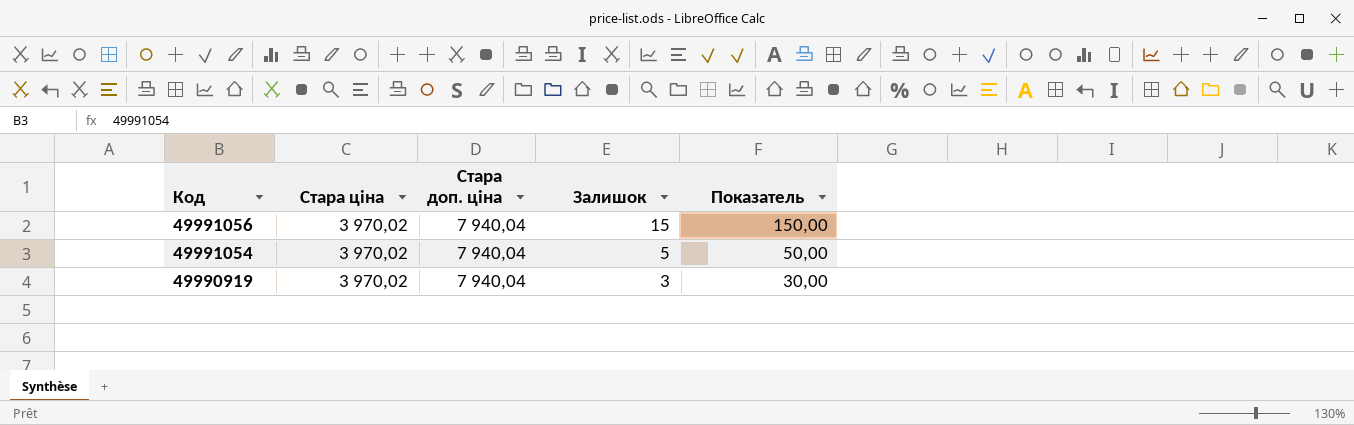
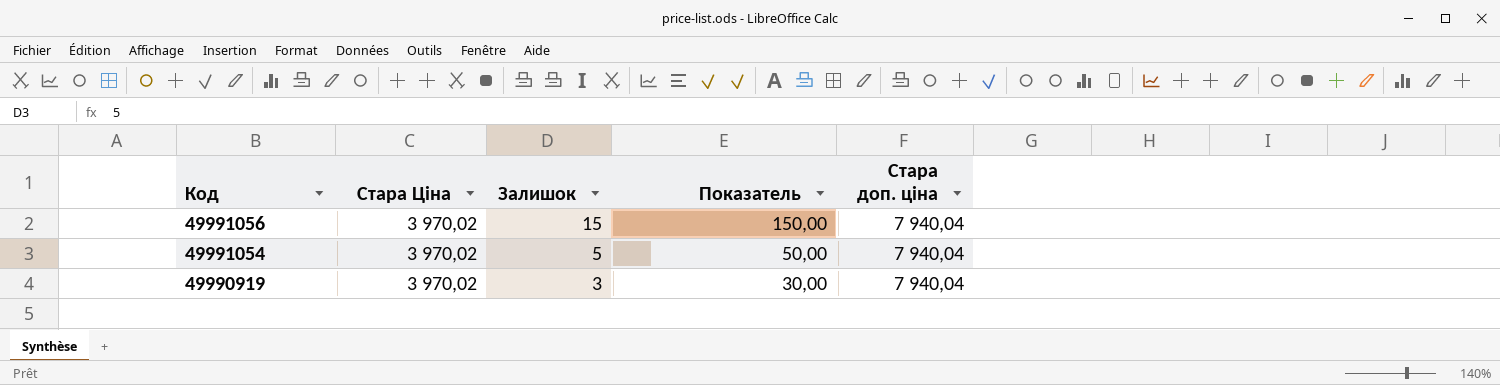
column name: Стара ціна -> Стара Ціна
column Стара доп. ціна | position: 3 -> 5

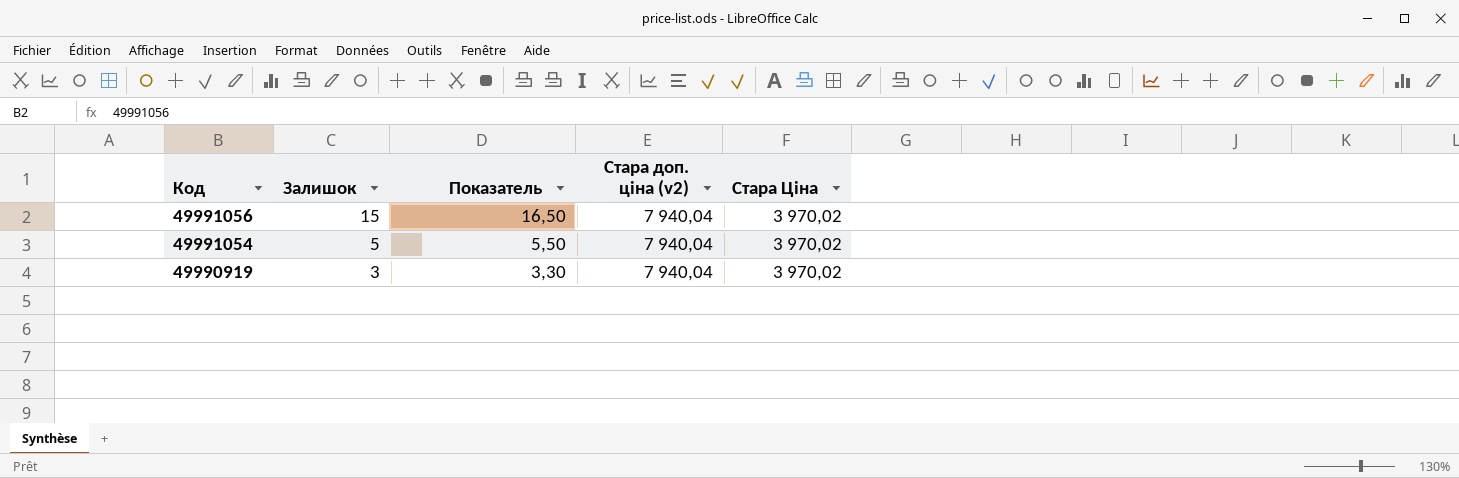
column Показатель | formula: [Залишок] * 10 -> [Залишок] * 1,1
column name: Стара доп. ціна -> Стара доп. ціна (v2)
column Стара Ціна | position: 2 -> 5

